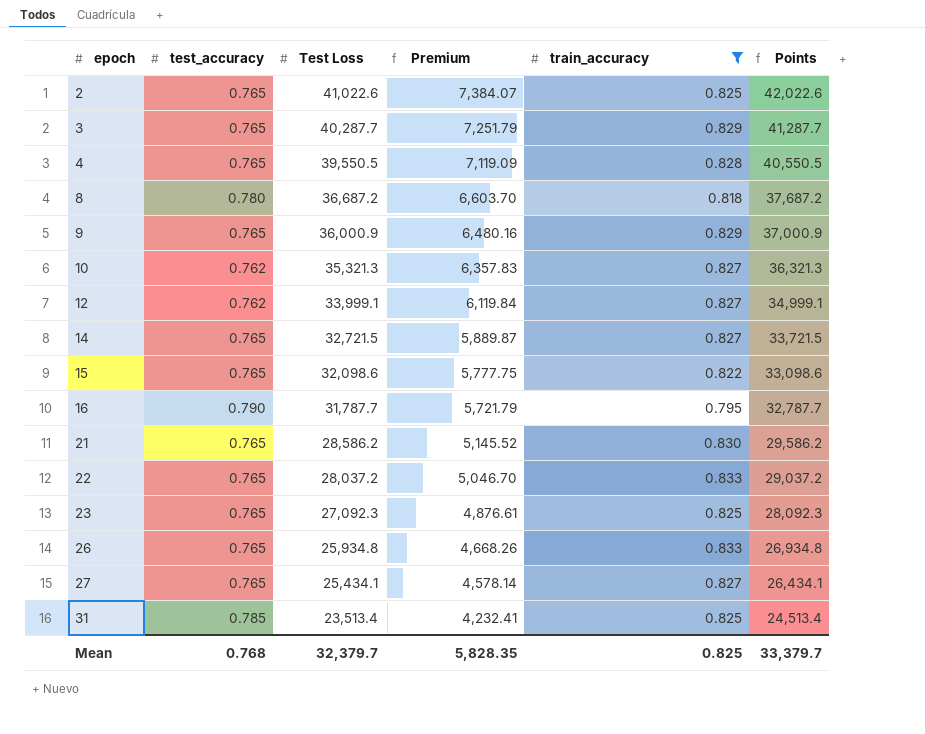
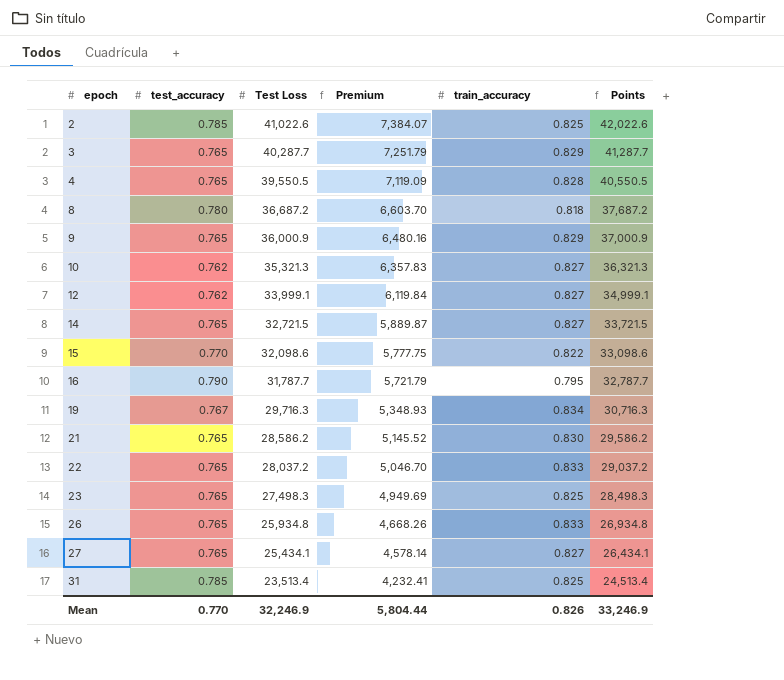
filter: train_accuracy != 0.834 -> none
2 | test_accuracy: 0.765 -> 0.785
15 | test_accuracy: 0.765 -> 0.770
23 | Test Loss: 27,092.3 -> 27,498.3
23 | Premium: 4,876.61 -> 4,949.69
23 | Points: 28,092.3 -> 28,498.3
Mean | test_accuracy: 0.768 -> 0.770
Mean | Test Loss: 32,379.7 -> 32,246.9
Mean | Premium: 5,828.35 -> 5,804.44
Mean | train_accuracy: 0.825 -> 0.826
Mean | Points: 33,379.7 -> 33,246.9

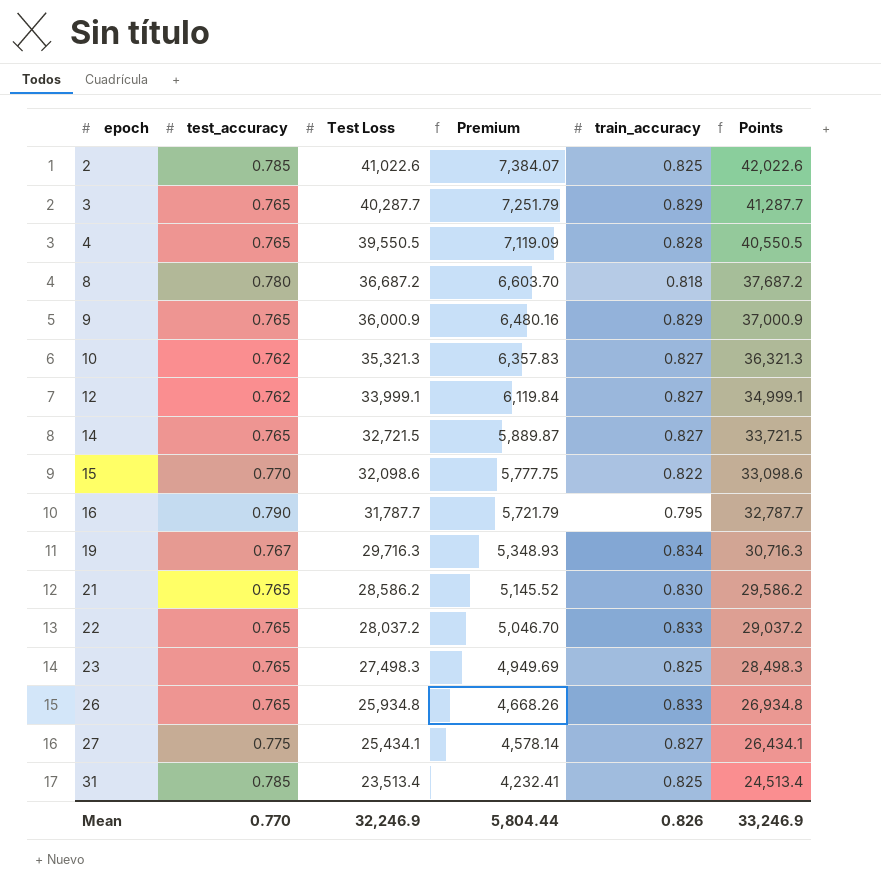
27 | test_accuracy: 0.765 -> 0.775

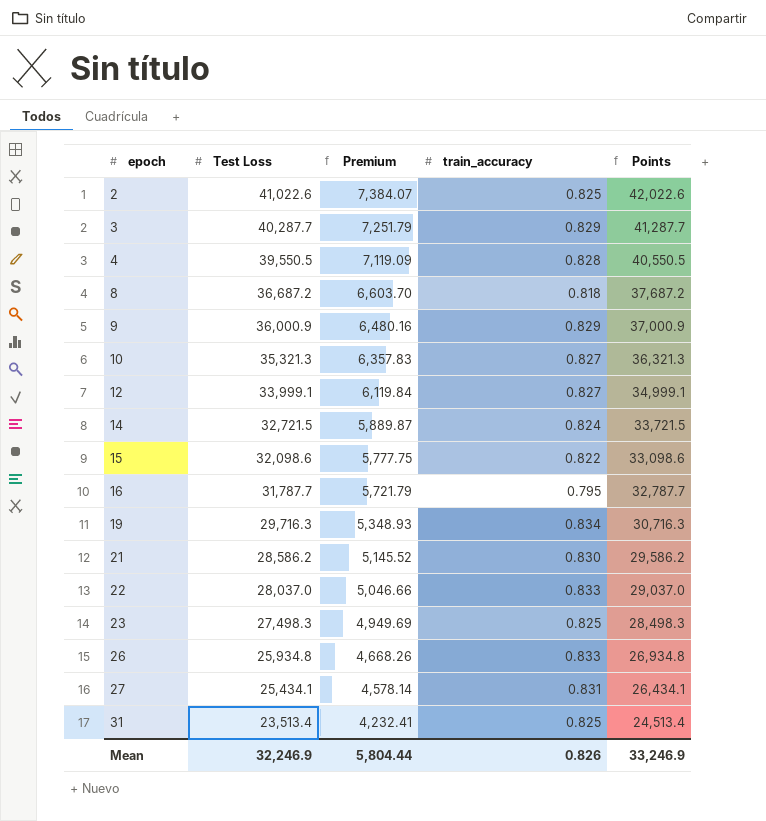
column test_accuracy | position: 2 -> none
14 | train_accuracy: 0.827 -> 0.824
22 | Test Loss: 28,037.2 -> 28,037.0
22 | Premium: 5,046.70 -> 5,046.66
22 | Points: 29,037.2 -> 29,037.0
27 | train_accuracy: 0.827 -> 0.831

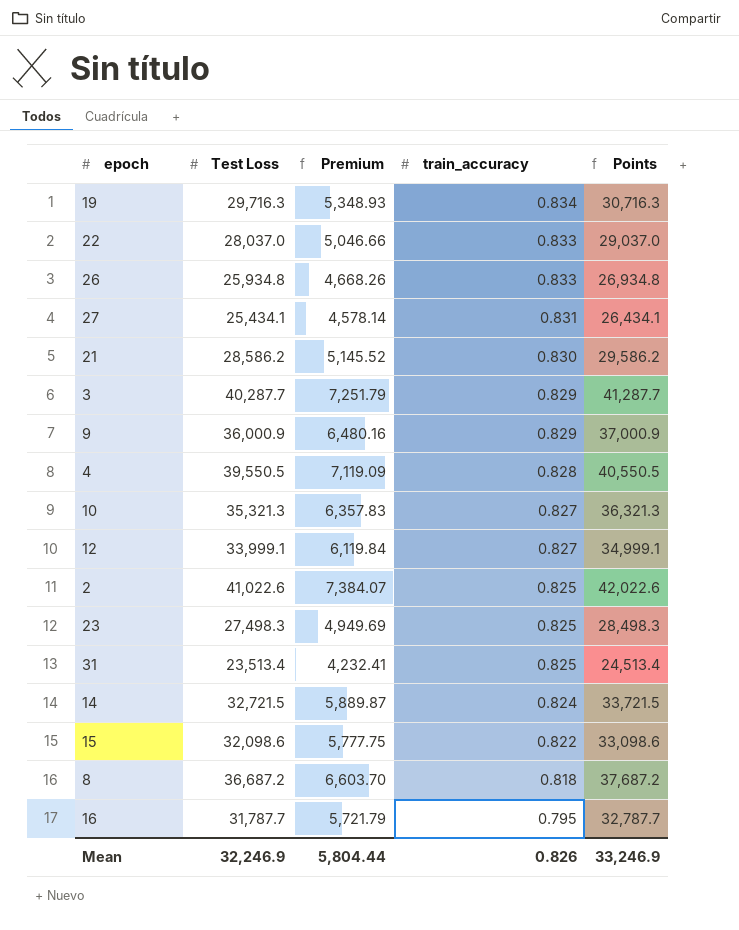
row order: epoch ascending -> train_accuracy descending

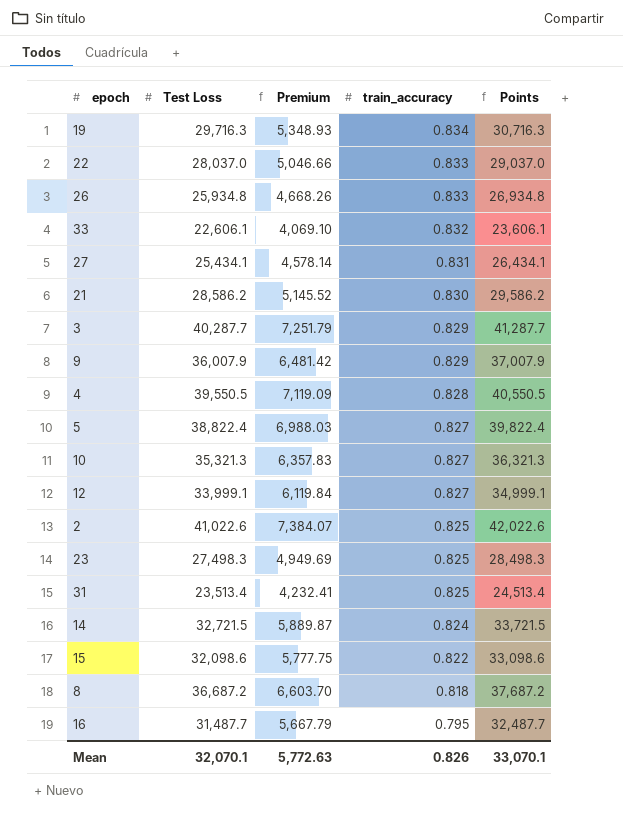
row 33: none -> 22,606.1 | 4,069.10 | 0.832 | 23,606.1
9 | Test Loss: 36,000.9 -> 36,007.9
9 | Premium: 6,480.16 -> 6,481.42
9 | Points: 37,000.9 -> 37,007.9
row 5: none -> 38,822.4 | 6,988.03 | 0.827 | 39,822.4
16 | Test Loss: 31,787.7 -> 31,487.7
16 | Premium: 5,721.79 -> 5,667.79
16 | Points: 32,787.7 -> 32,487.7
Mean | Test Loss: 32,246.9 -> 32,070.1
Mean | Premium: 5,804.44 -> 5,772.63
Mean | Points: 33,246.9 -> 33,070.1

